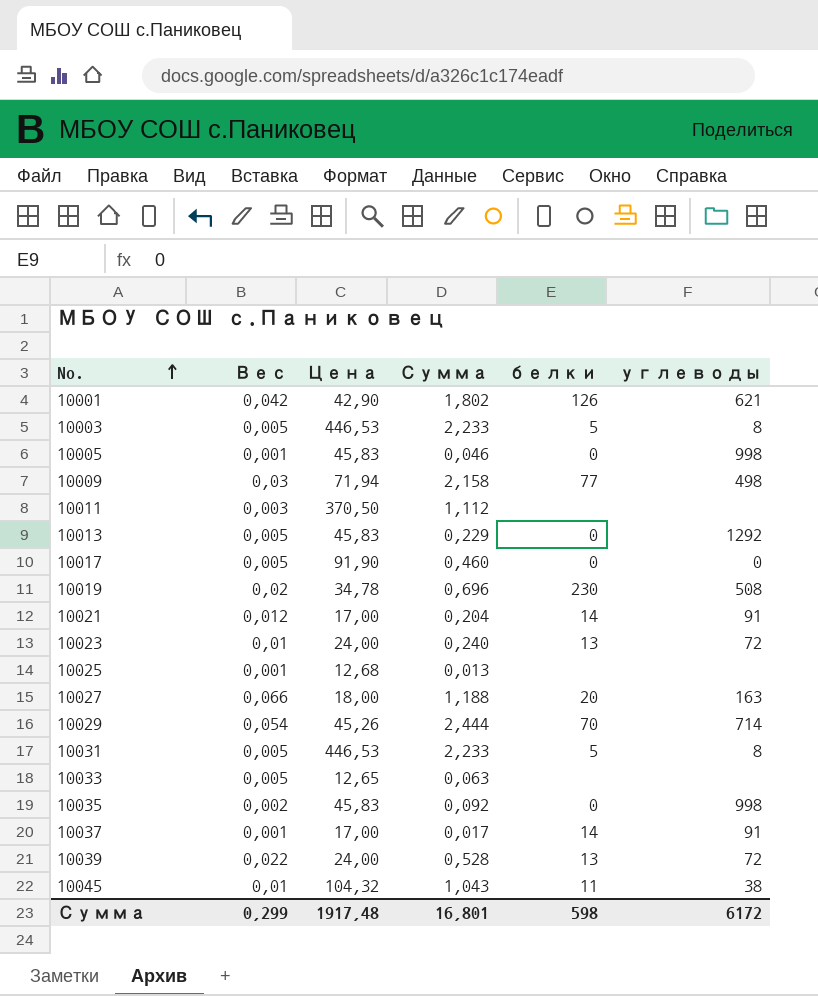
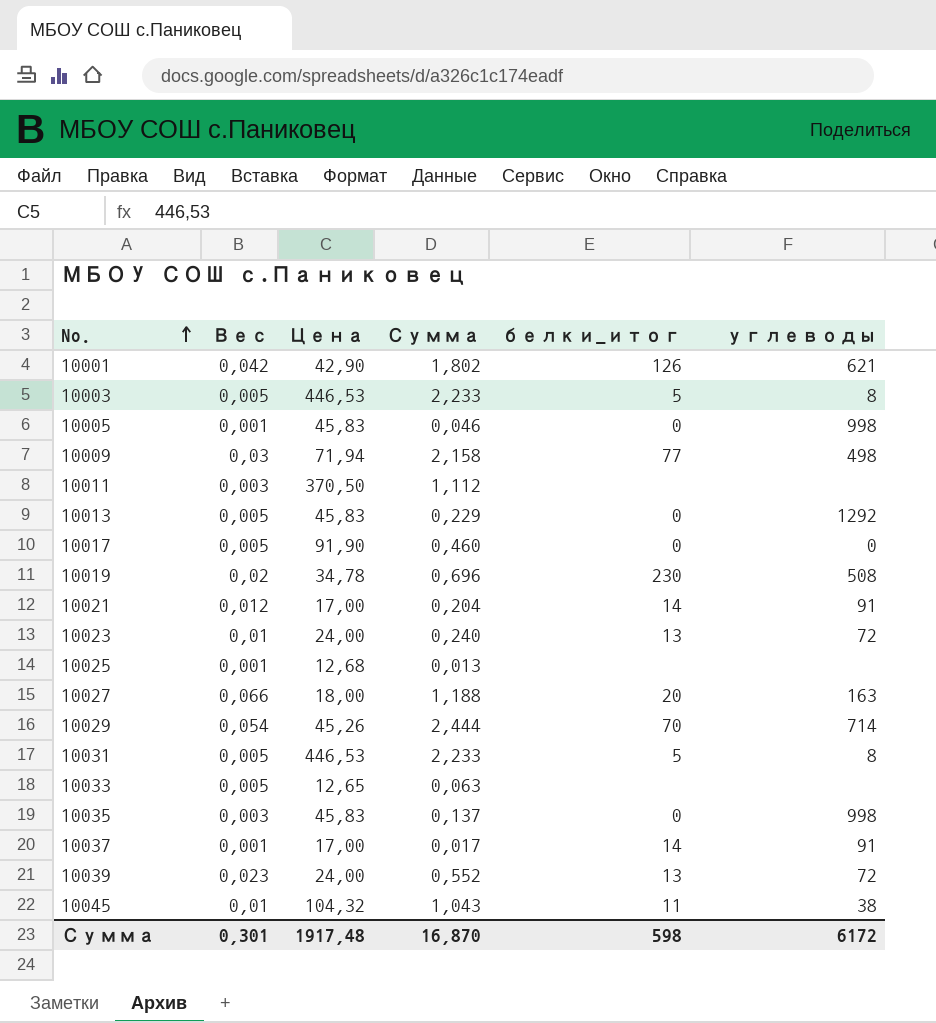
column name: белки -> белки_итог
10035 | Вес: 0,002 -> 0,003
10035 | Сумма: 0,092 -> 0,137
10039 | Вес: 0,022 -> 0,023
10039 | Сумма: 0,528 -> 0,552
Сумма | Вес: 0,299 -> 0,301
Сумма | Сумма: 16,801 -> 16,870

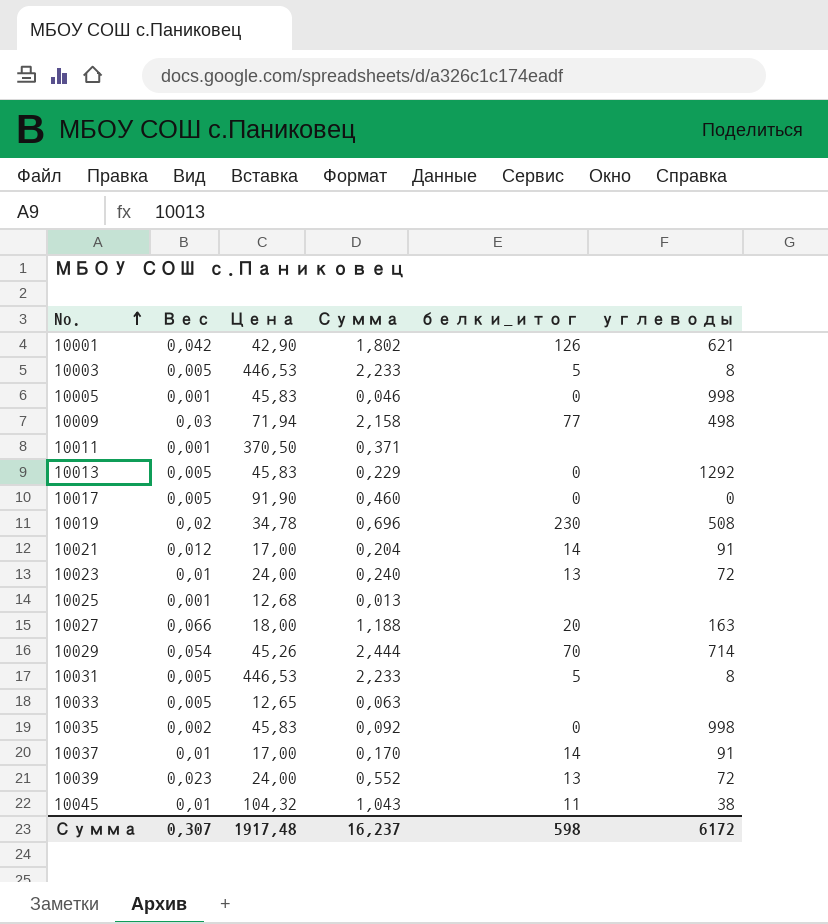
10011 | Вес: 0,003 -> 0,001
10011 | Сумма: 1,112 -> 0,371
10035 | Вес: 0,003 -> 0,002
10035 | Сумма: 0,137 -> 0,092
10037 | Вес: 0,001 -> 0,01
10037 | Сумма: 0,017 -> 0,170
Сумма | Вес: 0,301 -> 0,307
Сумма | Сумма: 16,870 -> 16,237

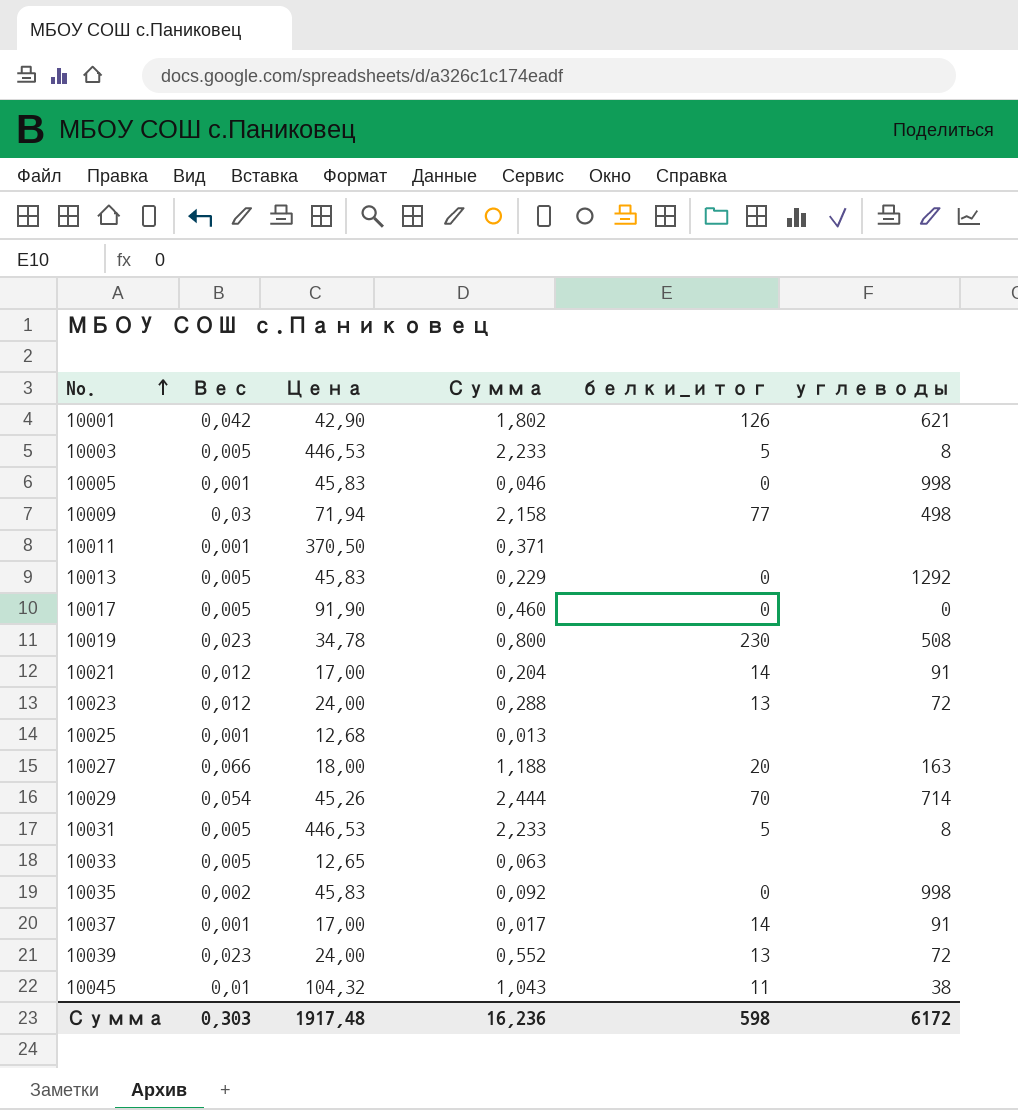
10019 | Вес: 0,02 -> 0,023
10019 | Сумма: 0,696 -> 0,800
10023 | Вес: 0,01 -> 0,012
10023 | Сумма: 0,240 -> 0,288
10037 | Вес: 0,01 -> 0,001
10037 | Сумма: 0,170 -> 0,017
Сумма | Вес: 0,307 -> 0,303
Сумма | Сумма: 16,237 -> 16,236

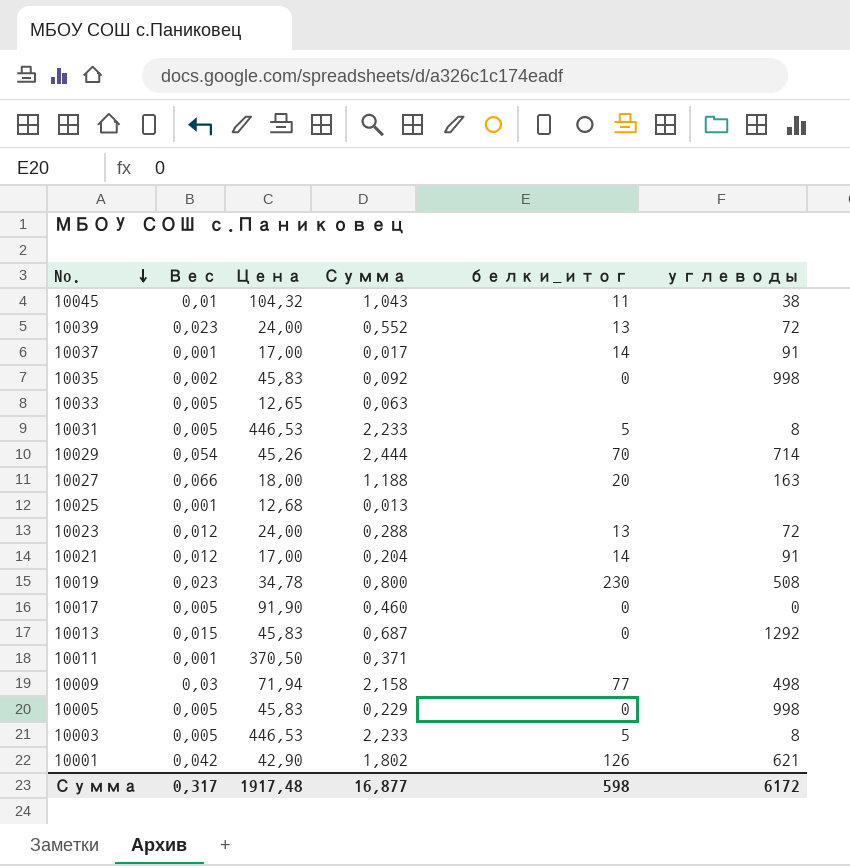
row order: No. ascending -> No. descending
10013 | Вес: 0,005 -> 0,015
10013 | Сумма: 0,229 -> 0,687
10005 | Вес: 0,001 -> 0,005
10005 | Сумма: 0,046 -> 0,229
Сумма | Вес: 0,303 -> 0,317
Сумма | Сумма: 16,236 -> 16,877

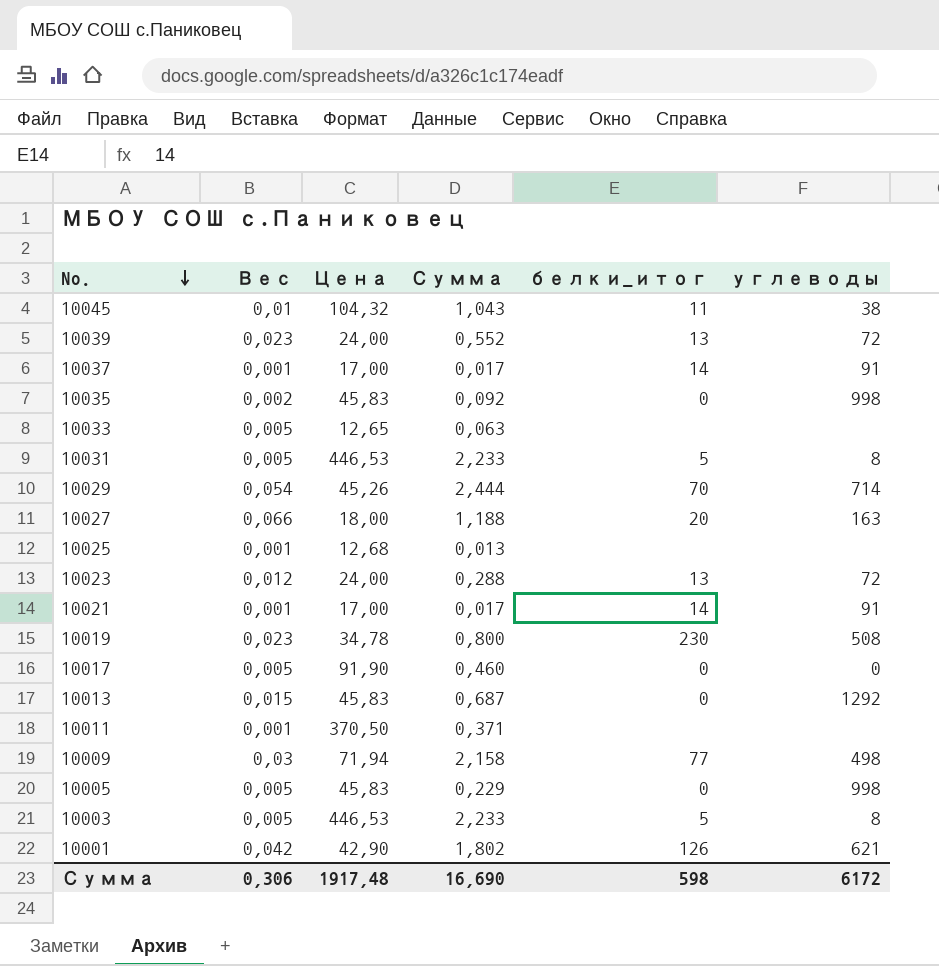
10021 | Вес: 0,012 -> 0,001
10021 | Сумма: 0,204 -> 0,017
Сумма | Вес: 0,317 -> 0,306
Сумма | Сумма: 16,877 -> 16,690

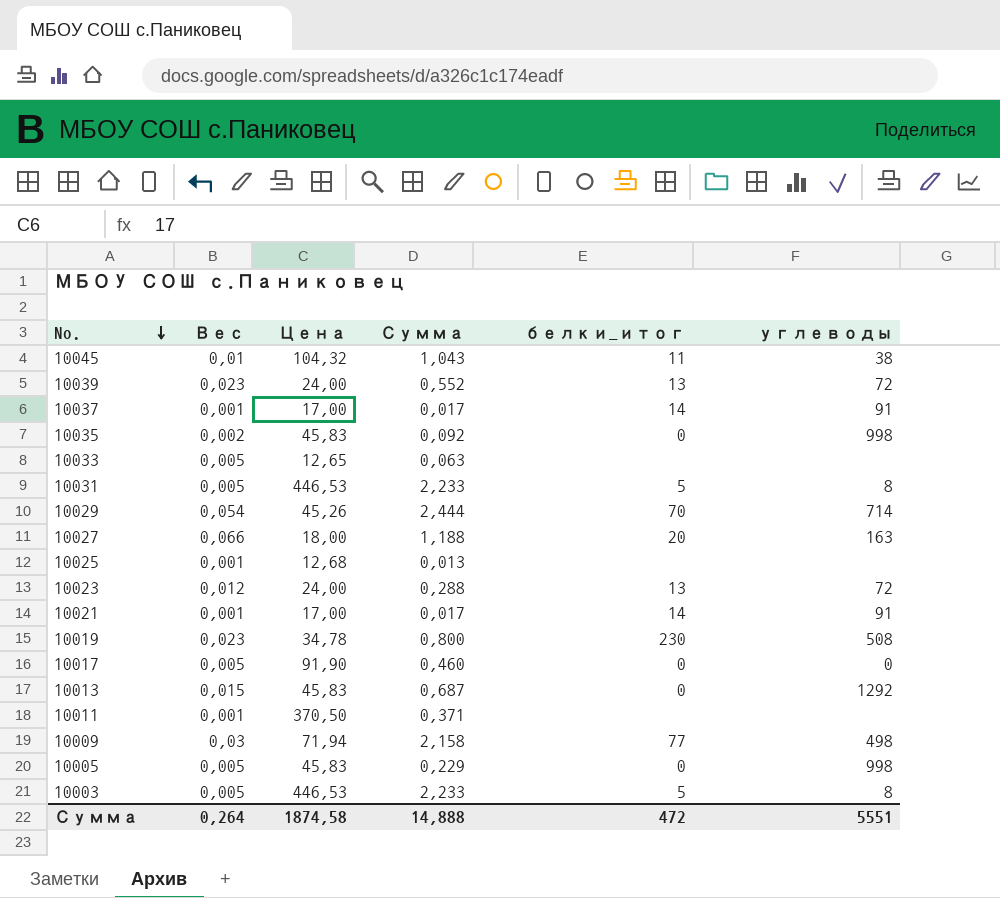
row 10001: 0,042 | 42,90 | 1,802 | 126 | 621 -> none
Сумма | Вес: 0,306 -> 0,264
Сумма | Цена: 1917,48 -> 1874,58
Сумма | Сумма: 16,690 -> 14,888
Сумма | белки_итог: 598 -> 472
Сумма | углеводы: 6172 -> 5551

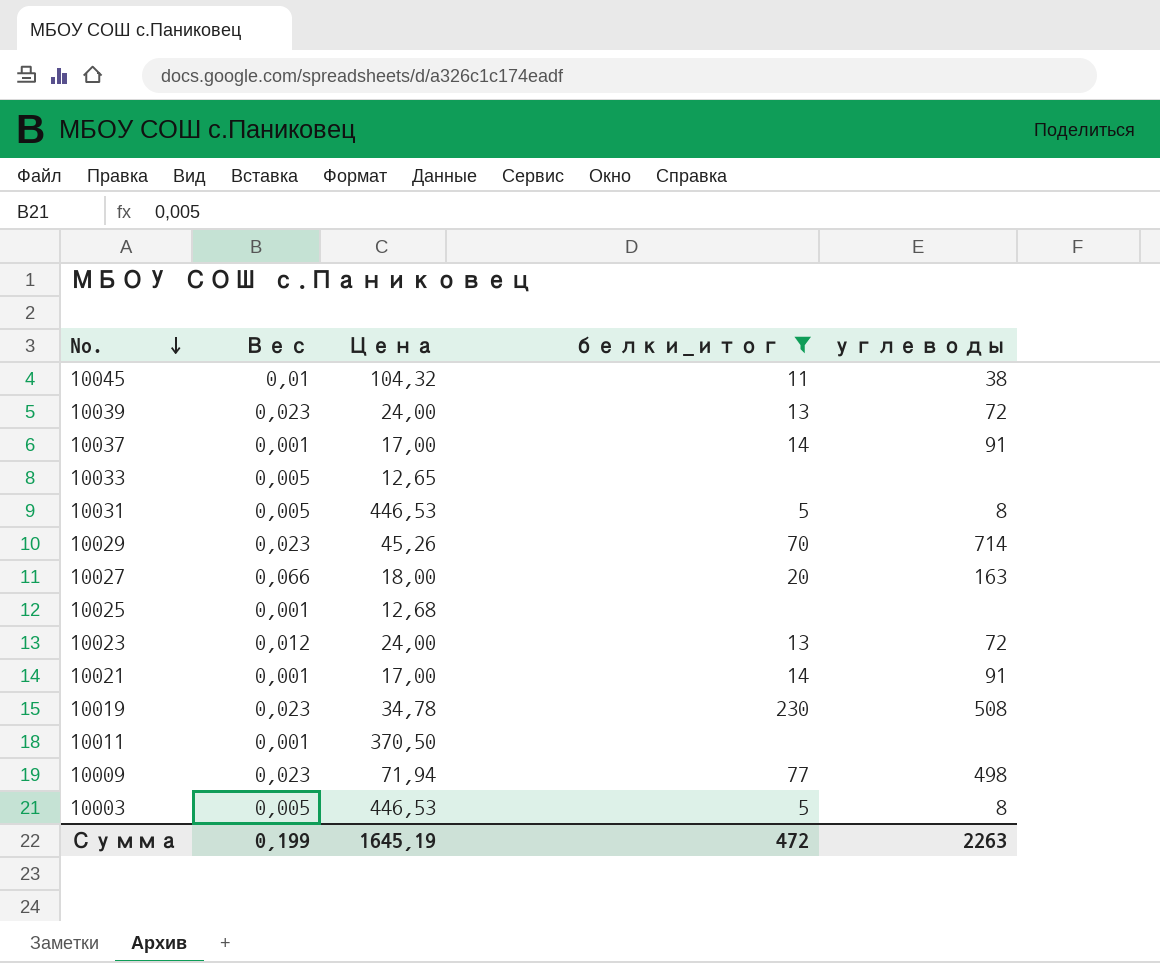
filter: none -> белки_итог != 0
column Сумма | formula: [Вес] * [Цена] -> none
10029 | Вес: 0,054 -> 0,023
10009 | Вес: 0,03 -> 0,023
Сумма | Вес: 0,264 -> 0,199
Сумма | Цена: 1874,58 -> 1645,19
Сумма | углеводы: 5551 -> 2263

